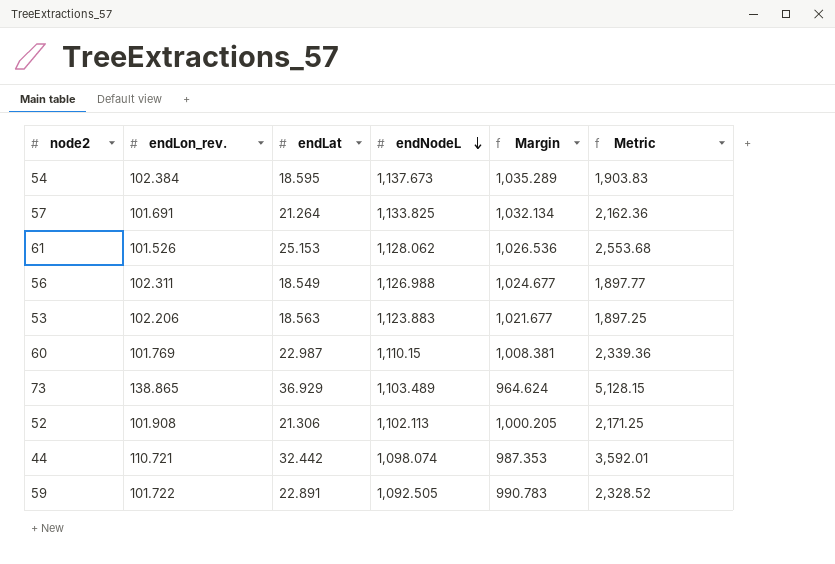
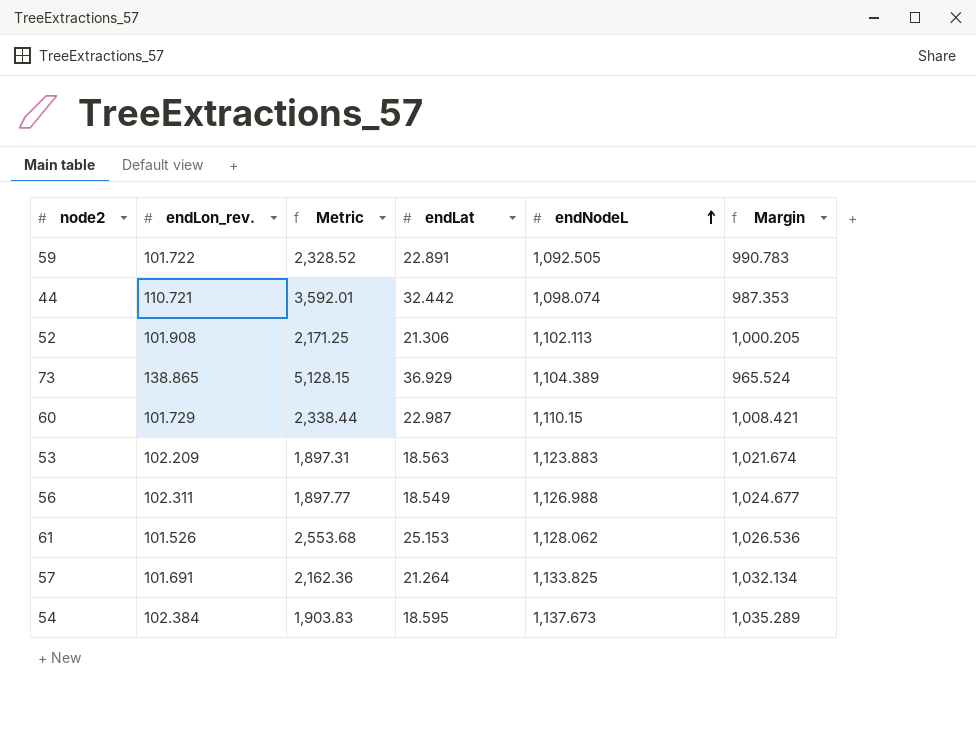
row order: endNodeL descending -> endNodeL ascending
column Metric | position: 6 -> 3
73 | endNodeL: 1,103.489 -> 1,104.389
73 | Margin: 964.624 -> 965.524
60 | endLon_rev.: 101.769 -> 101.729
60 | Metric: 2,339.36 -> 2,338.44
60 | Margin: 1,008.381 -> 1,008.421
53 | endLon_rev.: 102.206 -> 102.209
53 | Metric: 1,897.25 -> 1,897.31
53 | Margin: 1,021.677 -> 1,021.674

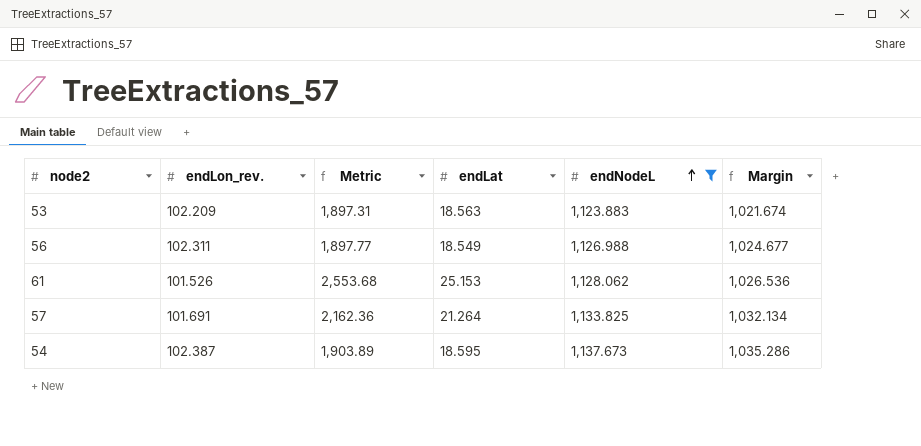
filter: none -> endNodeL >= 1,123.883
54 | endLon_rev.: 102.384 -> 102.387
54 | Metric: 1,903.83 -> 1,903.89
54 | Margin: 1,035.289 -> 1,035.286

